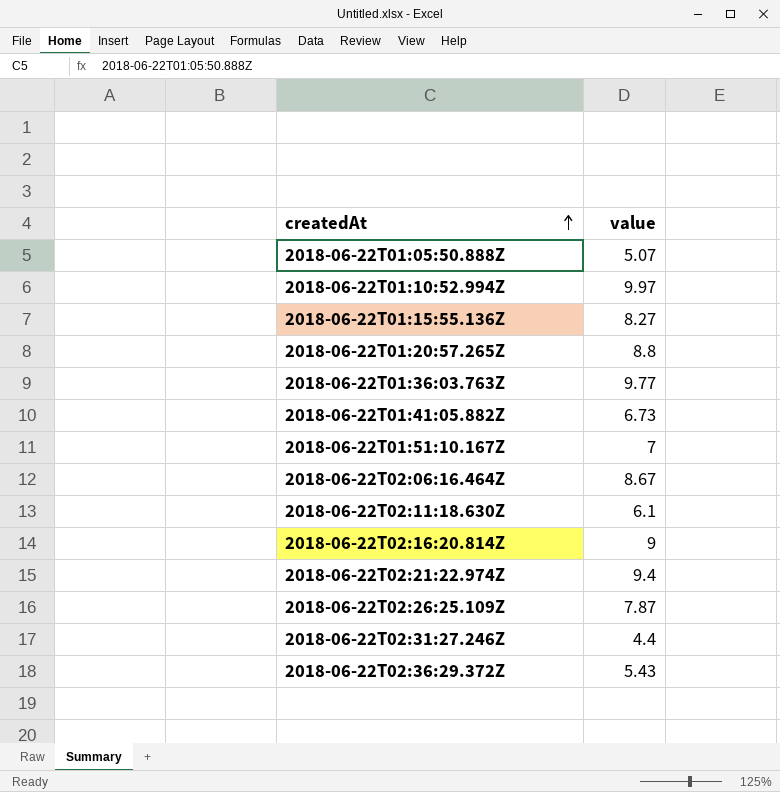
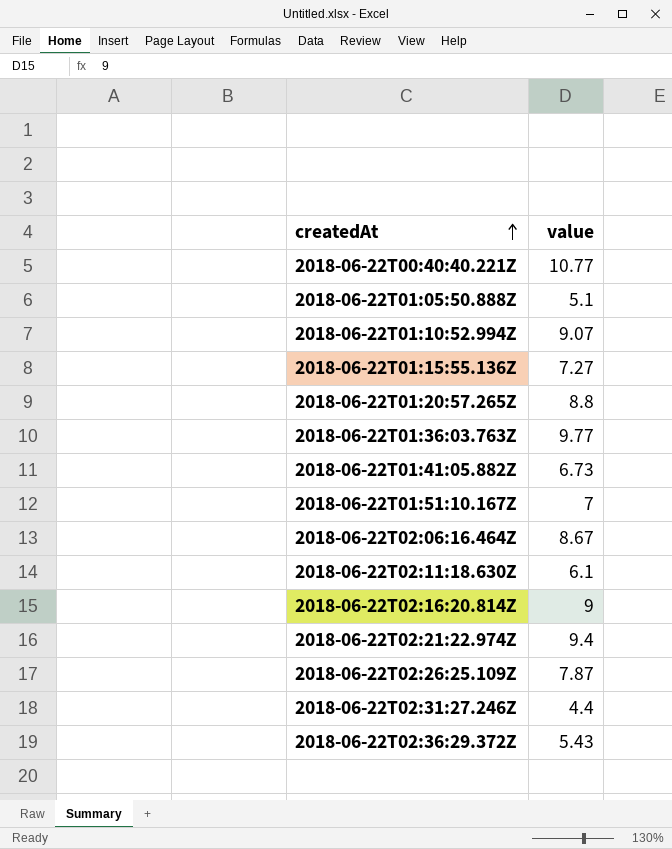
row 2018-06-22T00:40:40.221Z: none -> 10.77
2018-06-22T01:05:50.888Z | value: 5.07 -> 5.1
2018-06-22T01:10:52.994Z | value: 9.97 -> 9.07
2018-06-22T01:15:55.136Z | value: 8.27 -> 7.27

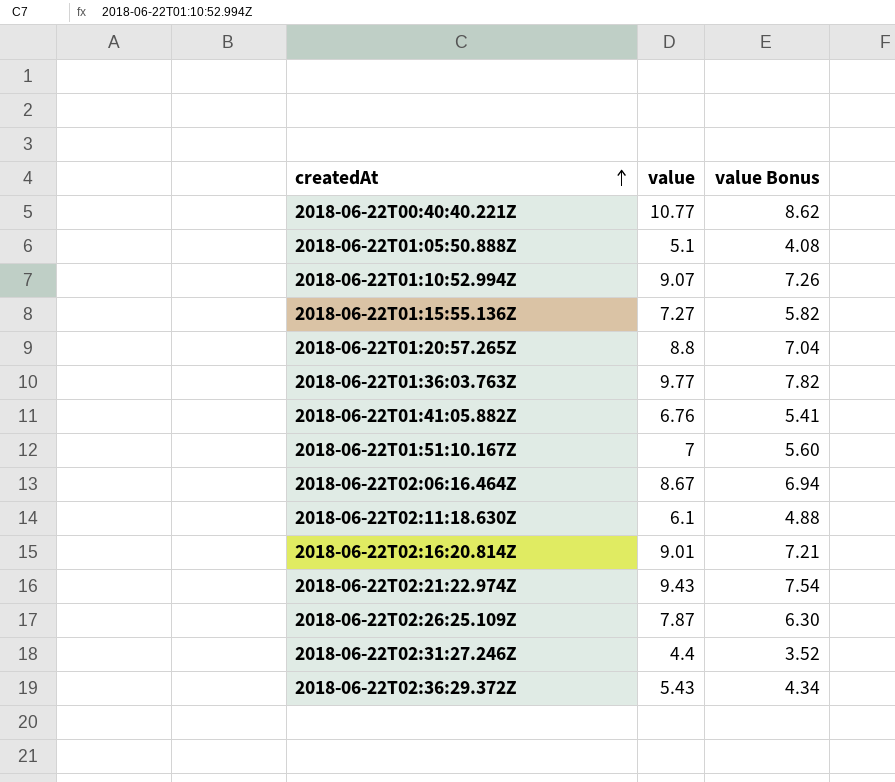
column value Bonus | formula: none -> [value] * 0.8
2018-06-22T01:41:05.882Z | value: 6.73 -> 6.76
2018-06-22T02:16:20.814Z | value: 9 -> 9.01
2018-06-22T02:21:22.974Z | value: 9.4 -> 9.43

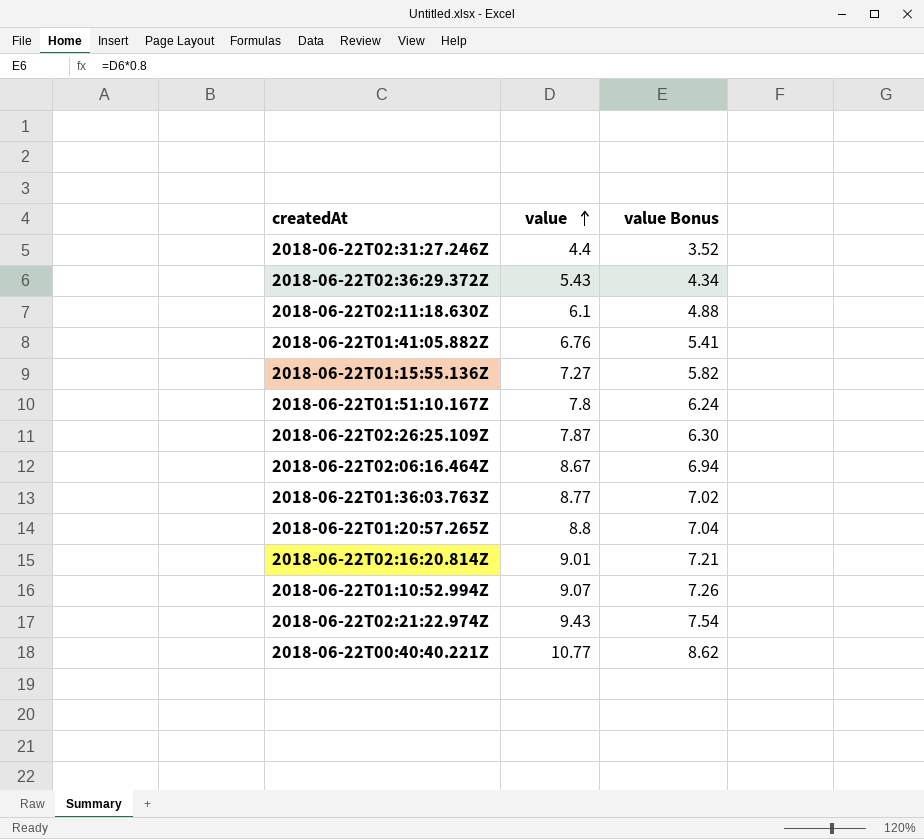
row order: createdAt ascending -> value ascending
row 2018-06-22T01:05:50.888Z: 5.1 | 4.08 -> none
2018-06-22T01:51:10.167Z | value: 7 -> 7.8
2018-06-22T01:51:10.167Z | value Bonus: 5.60 -> 6.24
2018-06-22T01:36:03.763Z | value: 9.77 -> 8.77
2018-06-22T01:36:03.763Z | value Bonus: 7.82 -> 7.02

